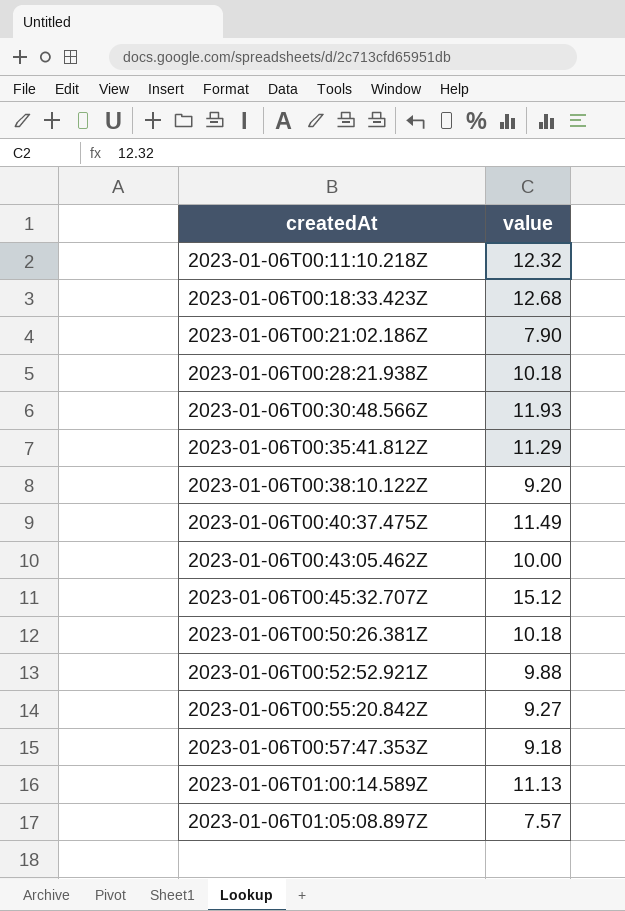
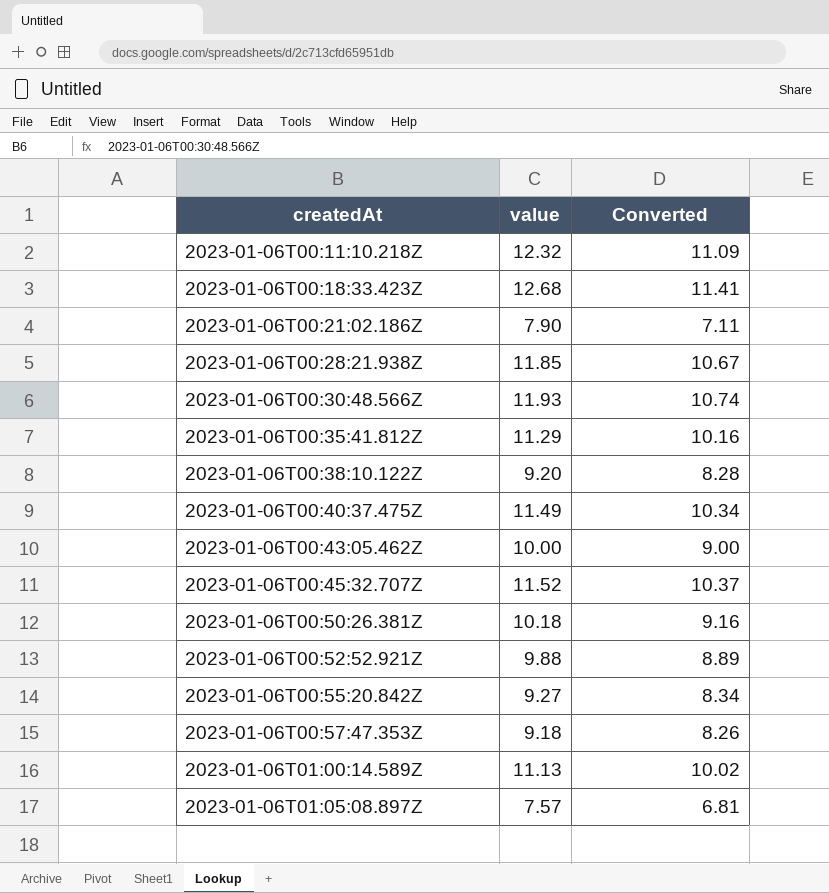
column Converted | formula: none -> [value] * 0.9
2023-01-06T00:28:21.938Z | value: 10.18 -> 11.85
2023-01-06T00:45:32.707Z | value: 15.12 -> 11.52

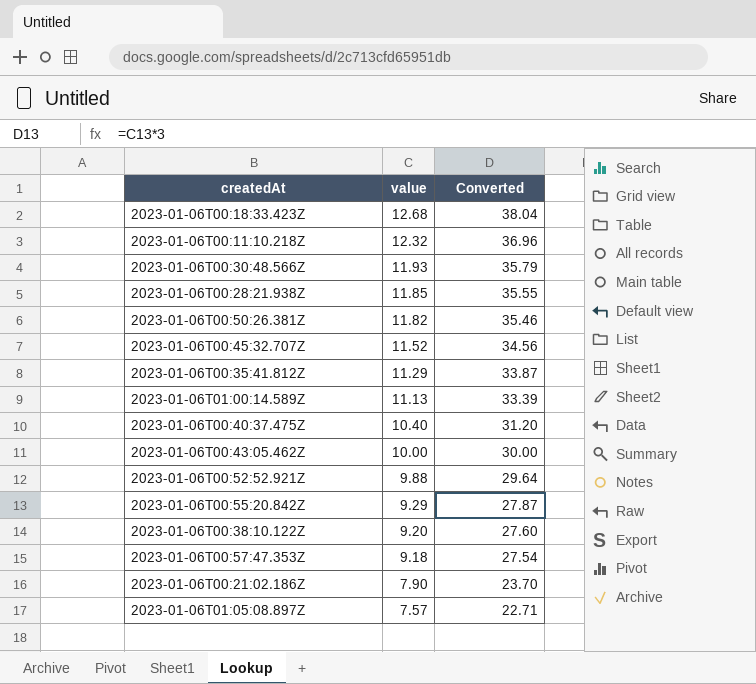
row order: createdAt ascending -> value descending
column Converted | formula: [value] * 0.9 -> [value] * 3
2023-01-06T00:50:26.381Z | value: 10.18 -> 11.82
2023-01-06T00:40:37.475Z | value: 11.49 -> 10.40
2023-01-06T00:55:20.842Z | value: 9.27 -> 9.29

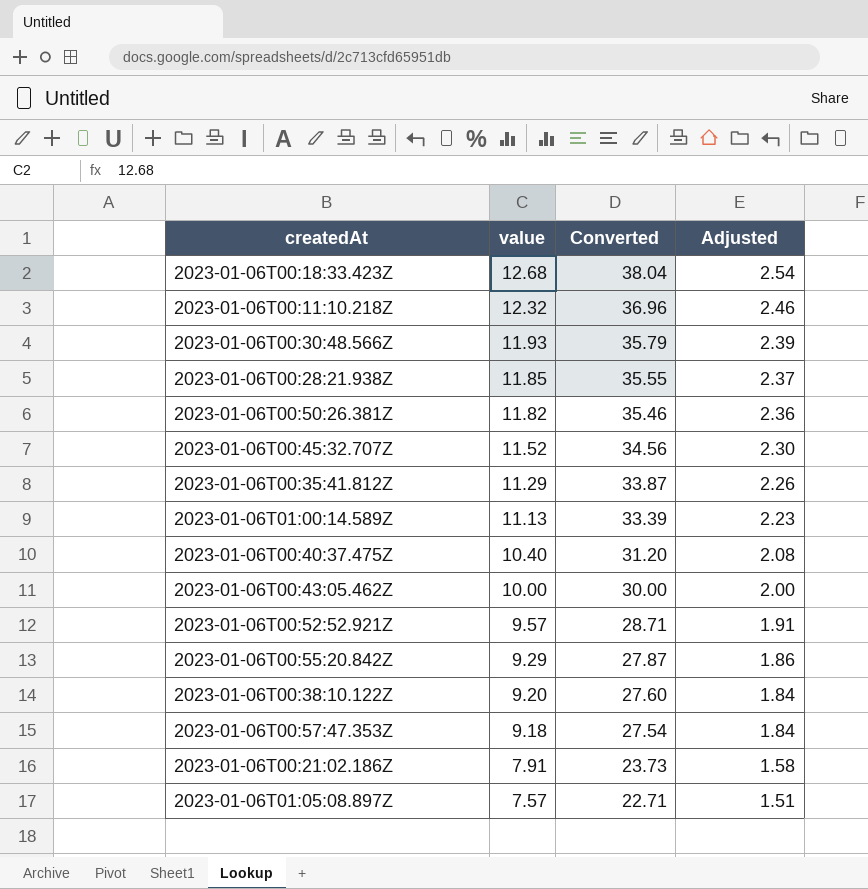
column Adjusted | formula: none -> [value] * 0.2
2023-01-06T00:52:52.921Z | value: 9.88 -> 9.57
2023-01-06T00:52:52.921Z | Converted: 29.64 -> 28.71
2023-01-06T00:21:02.186Z | value: 7.90 -> 7.91
2023-01-06T00:21:02.186Z | Converted: 23.70 -> 23.73

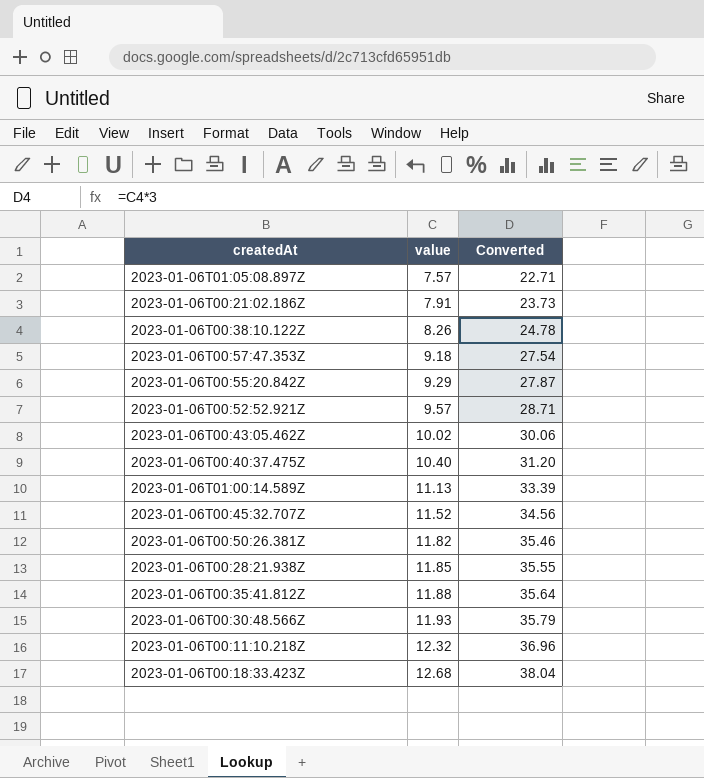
row order: value descending -> value ascending
column Adjusted | formula: [value] * 0.2 -> none
2023-01-06T00:38:10.122Z | value: 9.20 -> 8.26
2023-01-06T00:38:10.122Z | Converted: 27.60 -> 24.78
2023-01-06T00:43:05.462Z | value: 10.00 -> 10.02
2023-01-06T00:43:05.462Z | Converted: 30.00 -> 30.06
2023-01-06T00:35:41.812Z | value: 11.29 -> 11.88
2023-01-06T00:35:41.812Z | Converted: 33.87 -> 35.64

